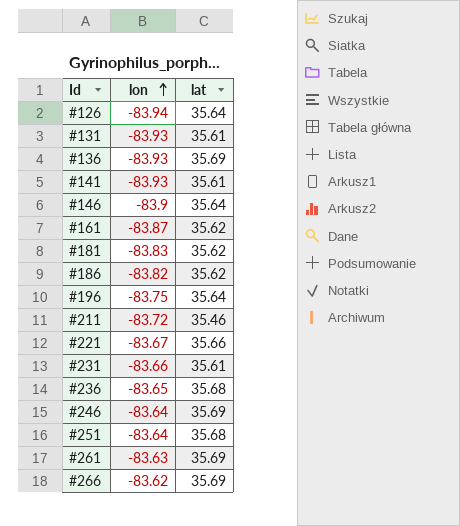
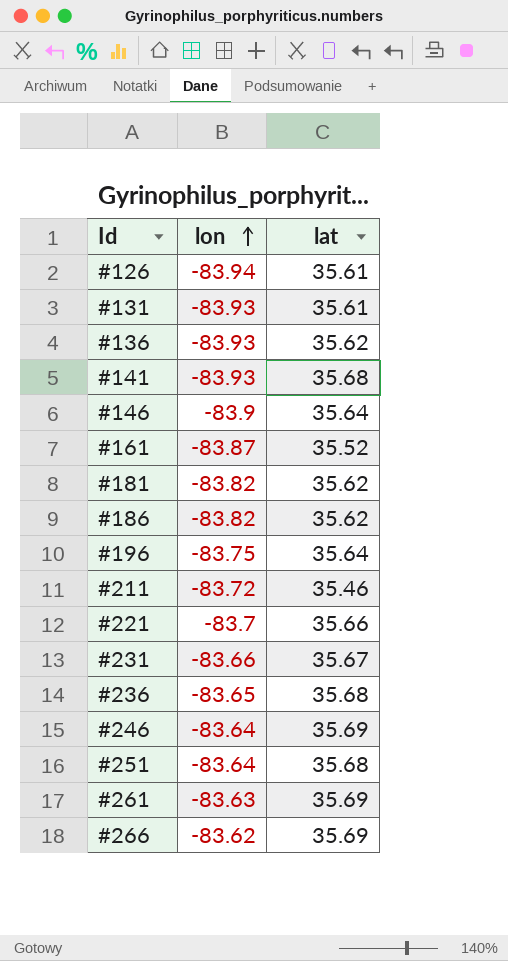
#126 | lat: 35.64 -> 35.61
#136 | lat: 35.69 -> 35.62
#141 | lat: 35.61 -> 35.68
#161 | lat: 35.62 -> 35.52
#181 | lon: -83.83 -> -83.82
#221 | lon: -83.67 -> -83.7
#231 | lat: 35.61 -> 35.67

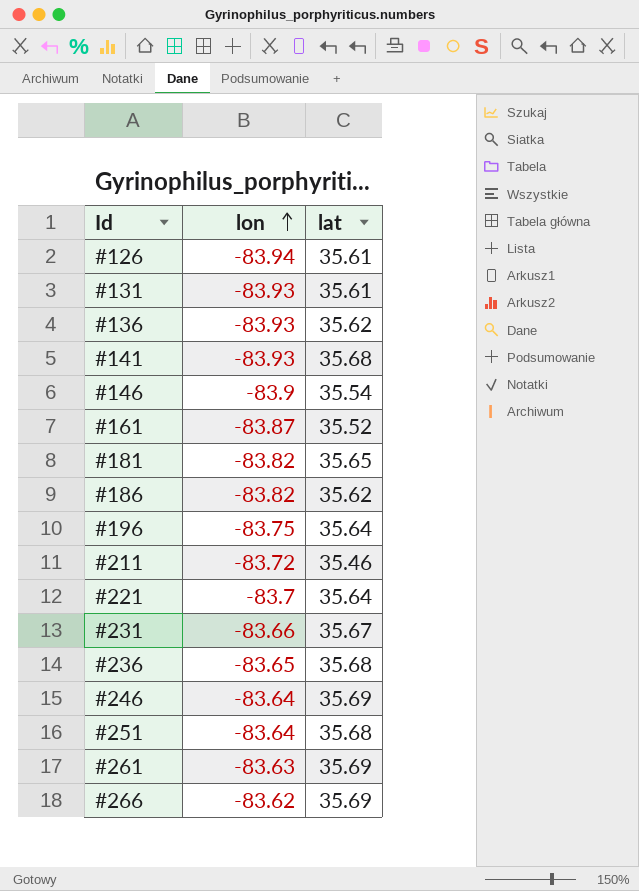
#146 | lat: 35.64 -> 35.54
#181 | lat: 35.62 -> 35.65
#221 | lat: 35.66 -> 35.64

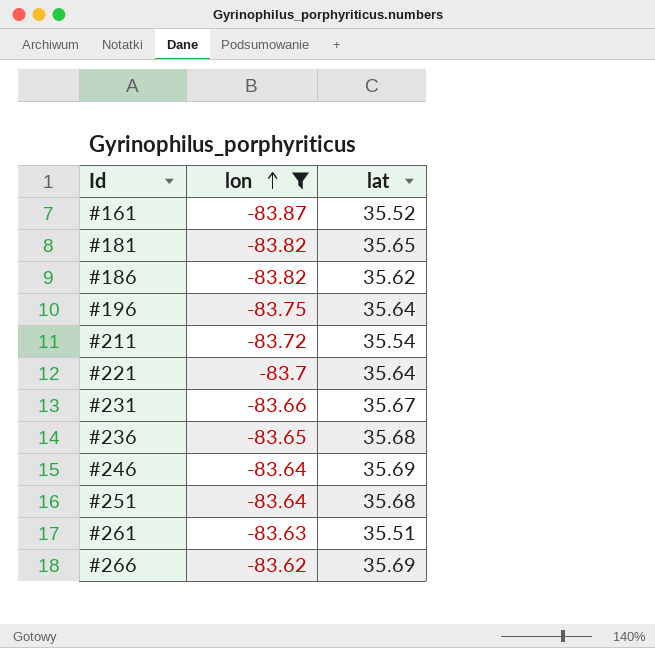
filter: none -> lon >= -83.87
#211 | lat: 35.46 -> 35.54
#261 | lat: 35.69 -> 35.51

